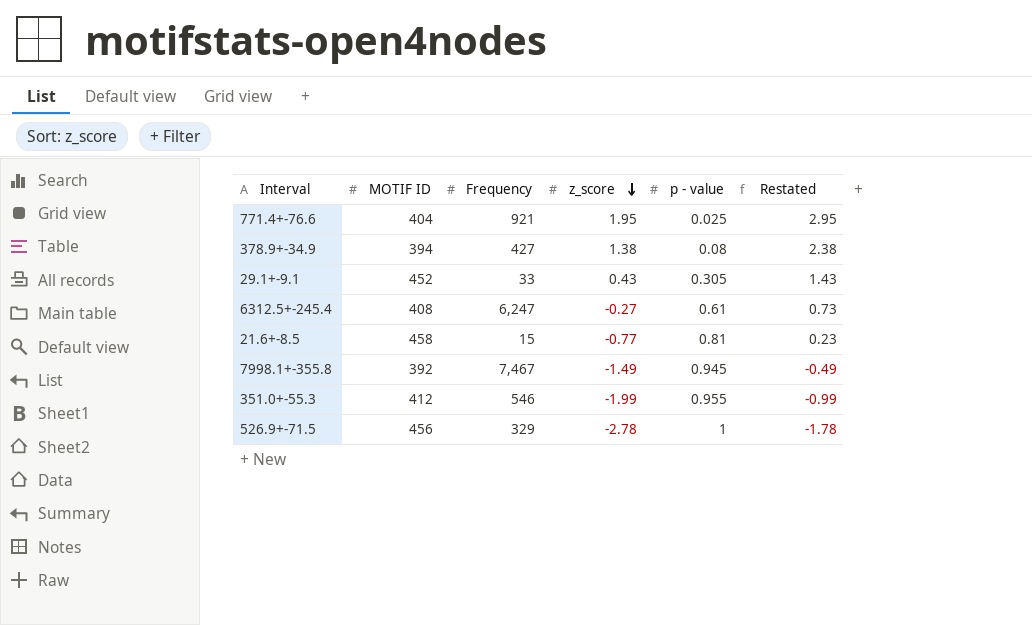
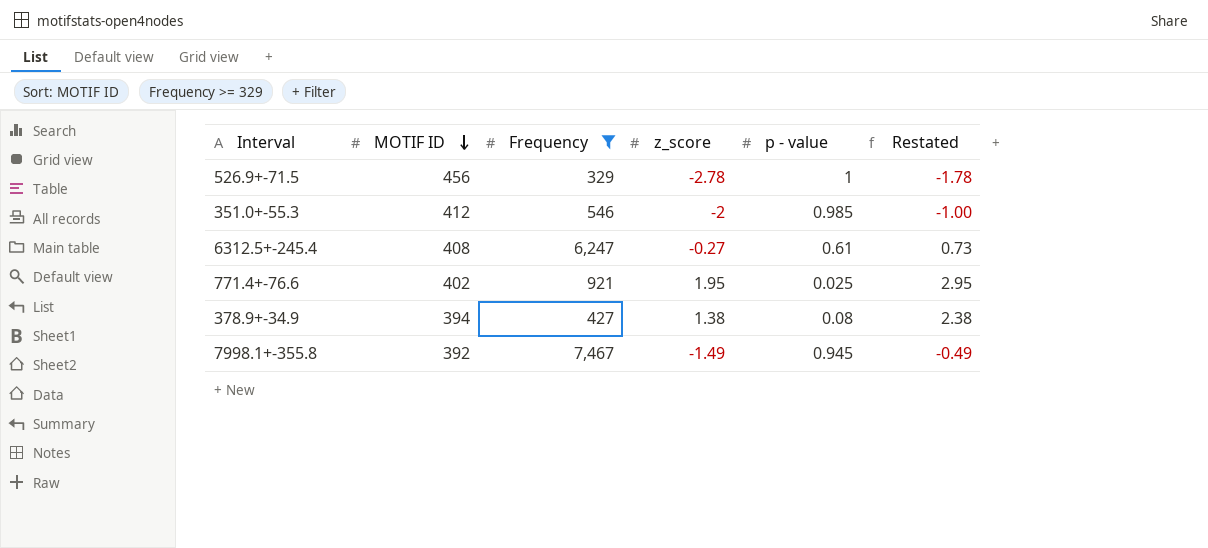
filter: none -> Frequency >= 329
row order: z_score descending -> MOTIF ID descending
351.0+-55.3 | z_score: -1.99 -> -2
351.0+-55.3 | p - value: 0.955 -> 0.985
351.0+-55.3 | Restated: -0.99 -> -1.00
771.4+-76.6 | MOTIF ID: 404 -> 402

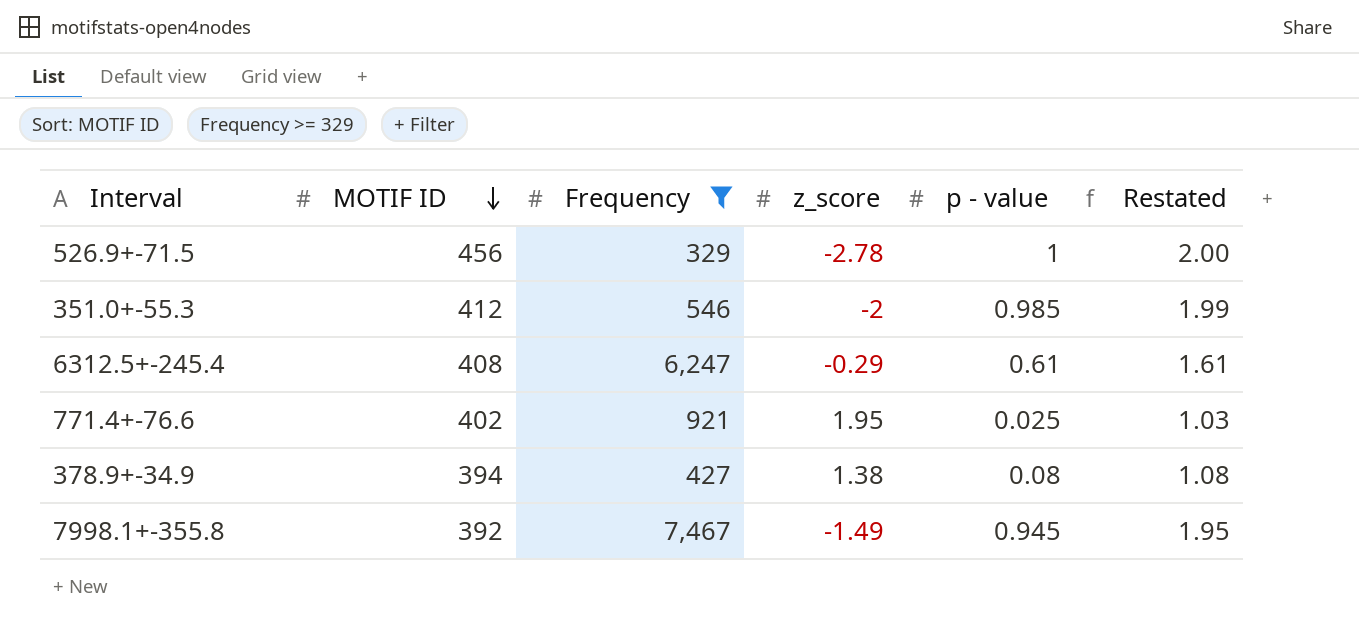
column Restated | formula: [z_score] + 1 -> [p - value] + 1
6312.5+-245.4 | z_score: -0.27 -> -0.29

